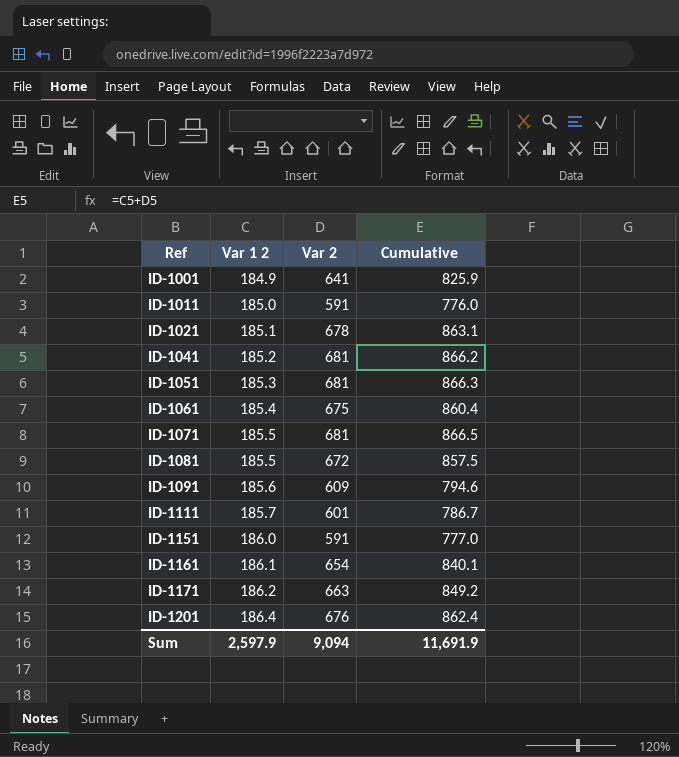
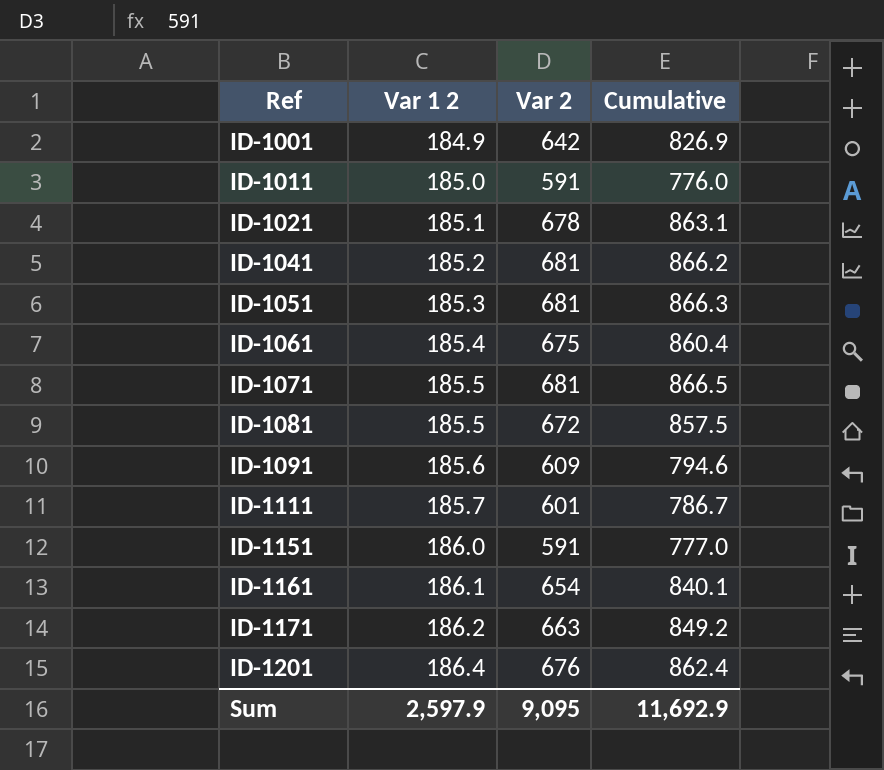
ID-1001 | Var 2: 641 -> 642
ID-1001 | Cumulative: 825.9 -> 826.9
Sum | Var 2: 9,094 -> 9,095
Sum | Cumulative: 11,691.9 -> 11,692.9

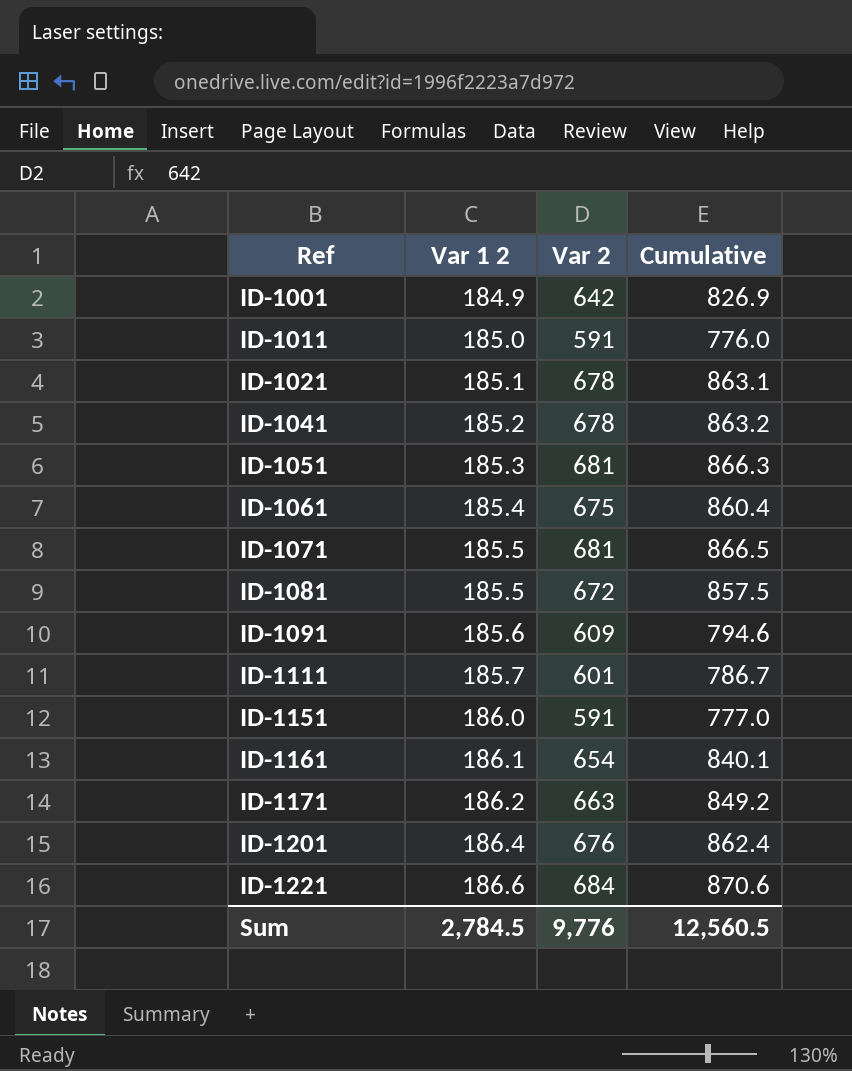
ID-1041 | Var 2: 681 -> 678
ID-1041 | Cumulative: 866.2 -> 863.2
row ID-1221: none -> 186.6 | 684 | 870.6
Sum | Var 1 2: 2,597.9 -> 2,784.5
Sum | Var 2: 9,095 -> 9,776
Sum | Cumulative: 11,692.9 -> 12,560.5

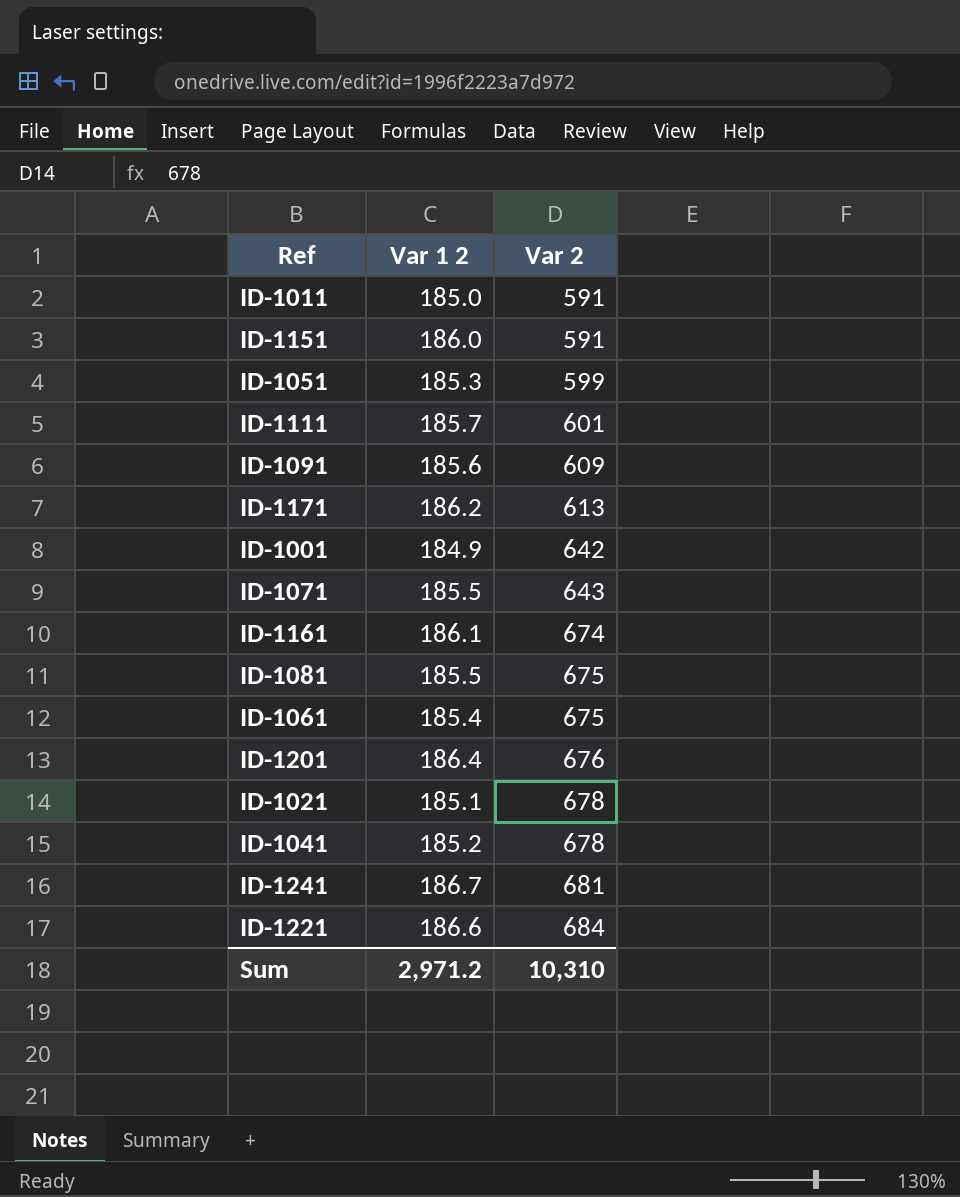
row order: Ref ascending -> Var 2 ascending
column Cumulative | formula: [Var 1 2] + [Var 2] -> none
ID-1051 | Var 2: 681 -> 599
ID-1171 | Var 2: 663 -> 613
ID-1071 | Var 2: 681 -> 643
ID-1161 | Var 2: 654 -> 674
ID-1081 | Var 2: 672 -> 675
row ID-1241: none -> 186.7 | 681
Sum | Var 1 2: 2,784.5 -> 2,971.2
Sum | Var 2: 9,776 -> 10,310

